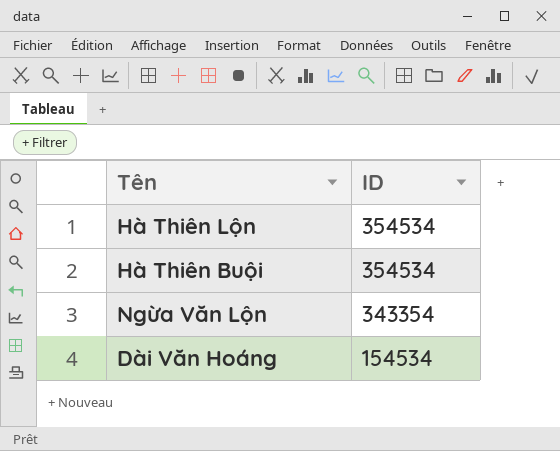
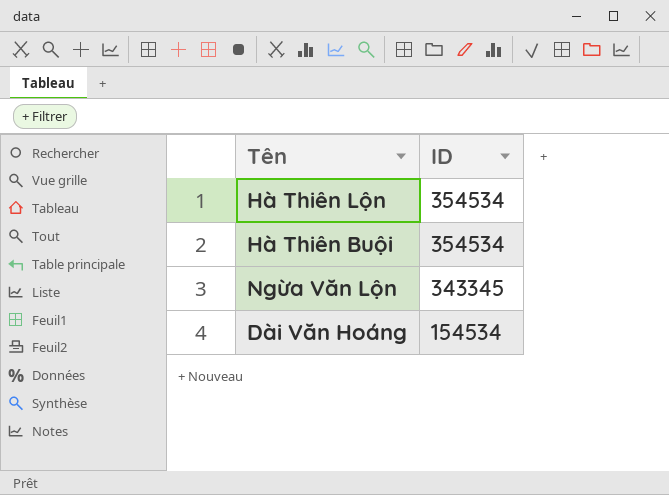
Ngừa Văn Lộn | ID: 343354 -> 343345

